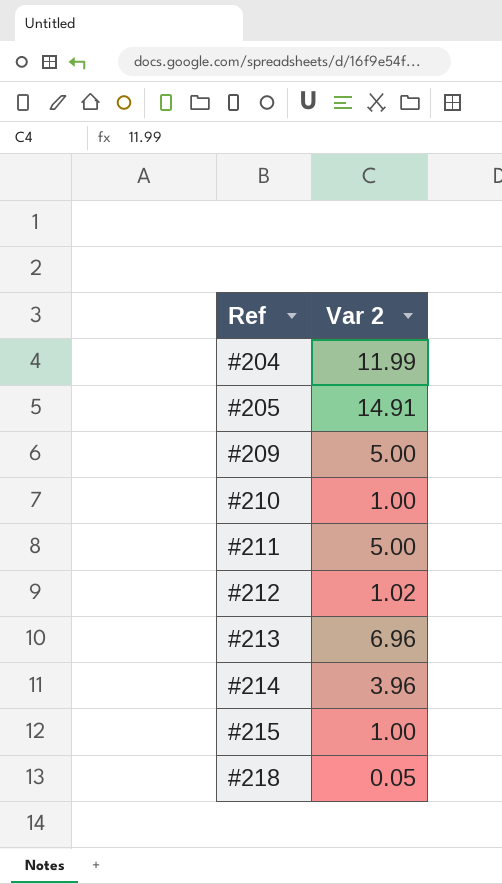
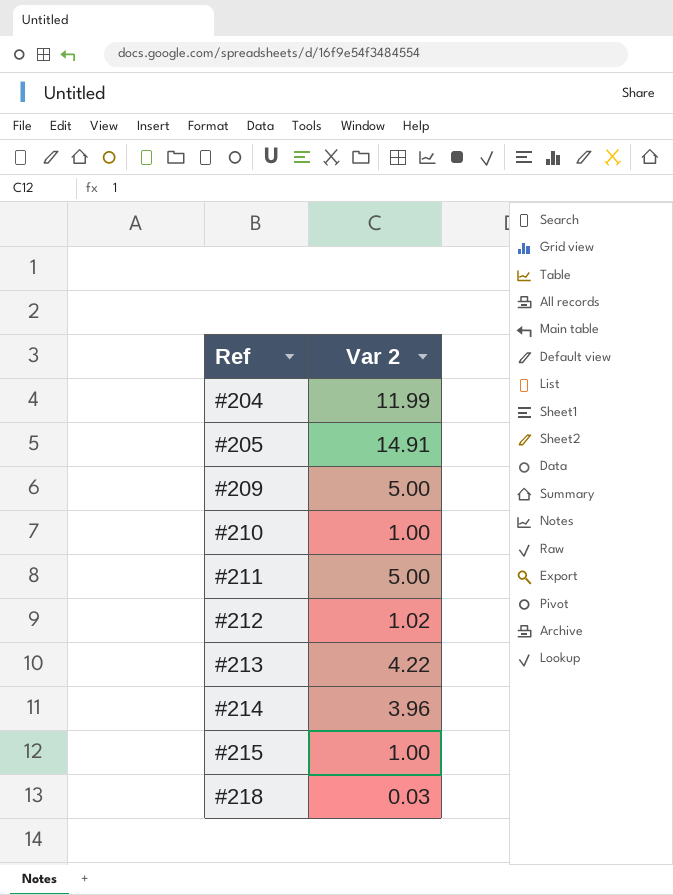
#213 | Var 2: 6.96 -> 4.22
#218 | Var 2: 0.05 -> 0.03

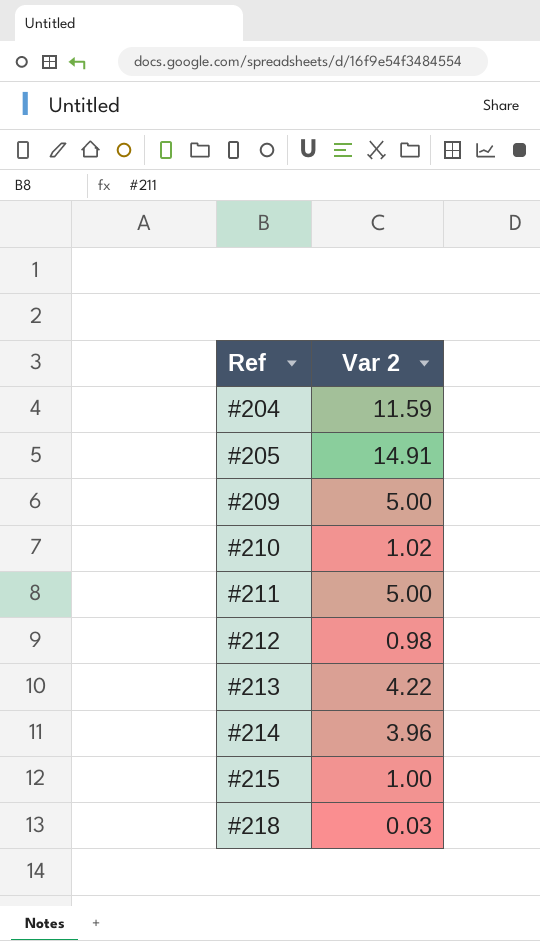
#204 | Var 2: 11.99 -> 11.59
#210 | Var 2: 1.00 -> 1.02
#212 | Var 2: 1.02 -> 0.98

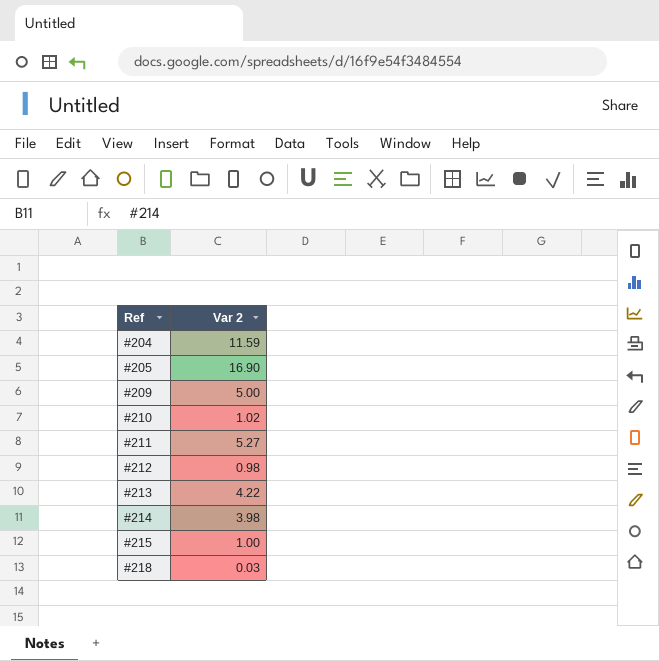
#205 | Var 2: 14.91 -> 16.90
#211 | Var 2: 5.00 -> 5.27
#214 | Var 2: 3.96 -> 3.98

